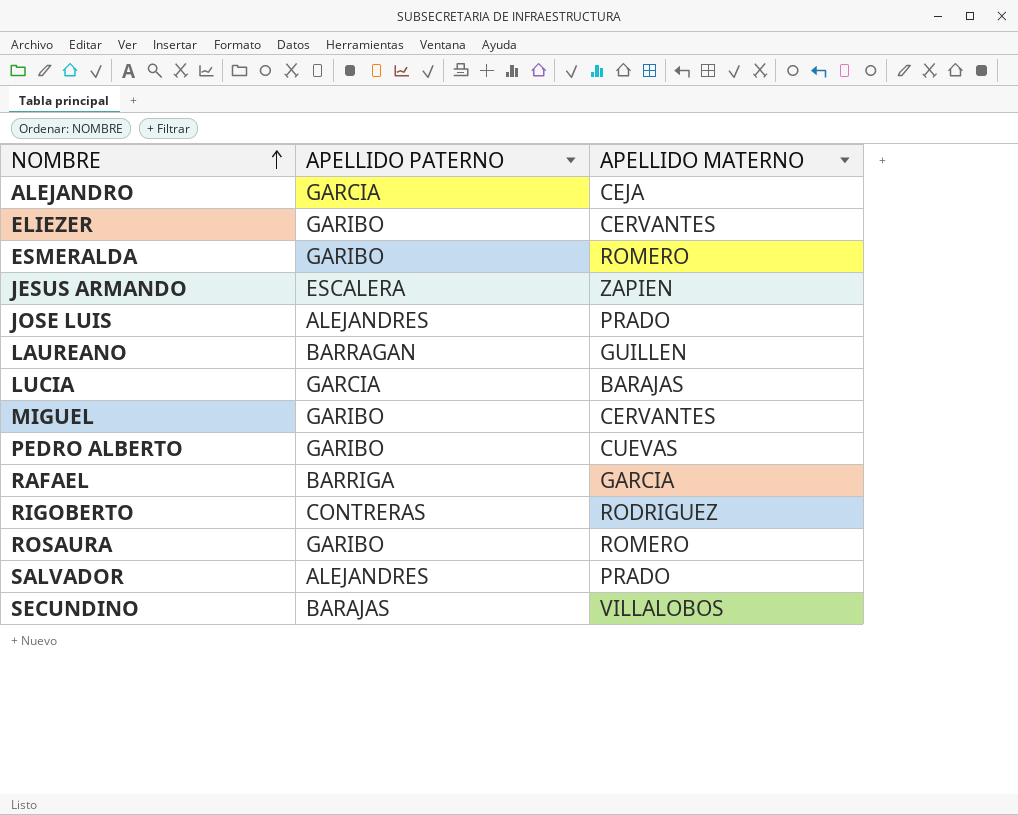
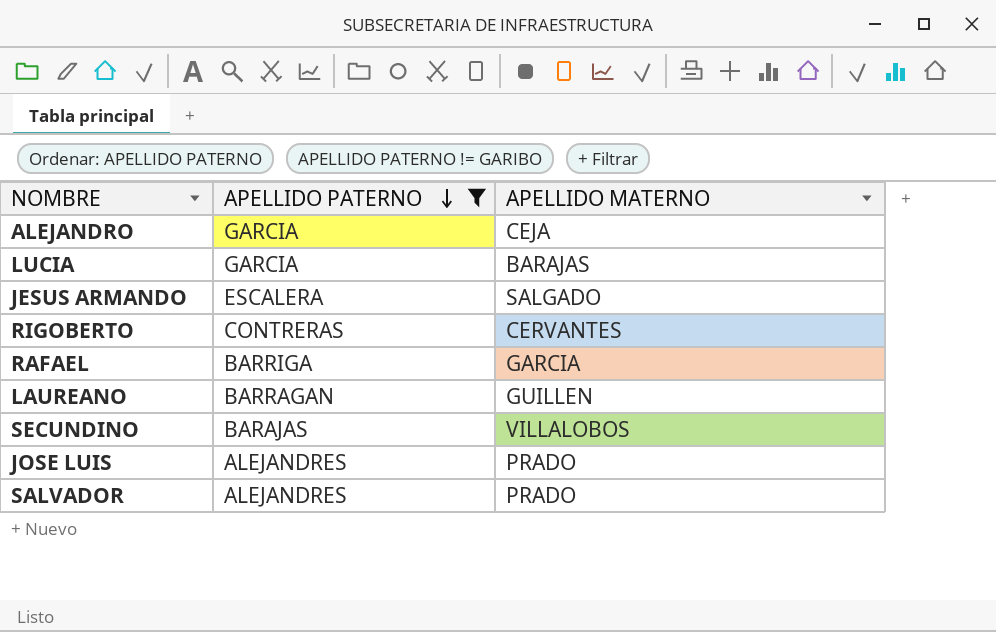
filter: none -> APELLIDO PATERNO != GARIBO
row order: NOMBRE ascending -> APELLIDO PATERNO descending
JESUS ARMANDO | APELLIDO MATERNO: ZAPIEN -> SALGADO
RIGOBERTO | APELLIDO MATERNO: RODRIGUEZ -> CERVANTES

